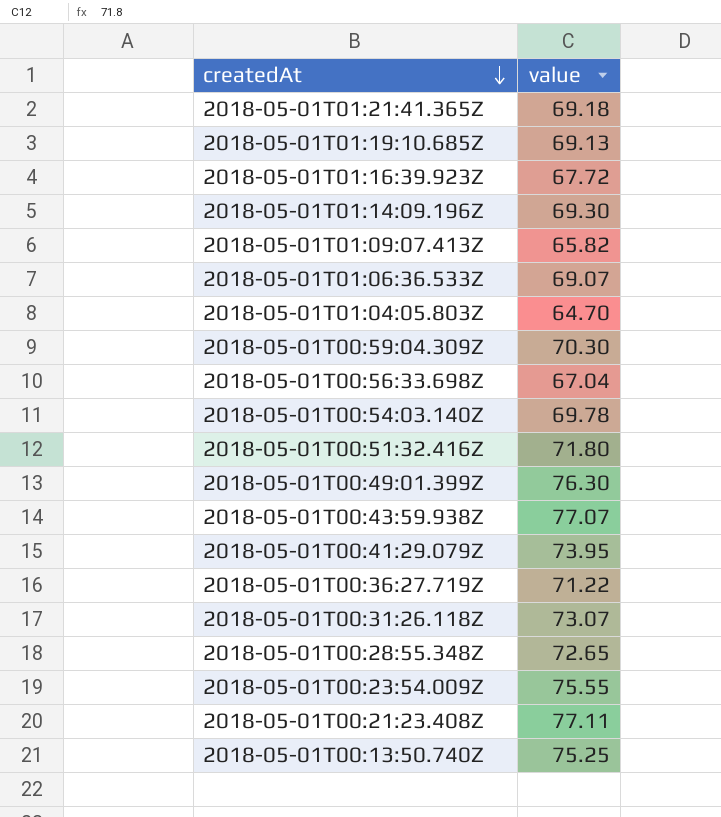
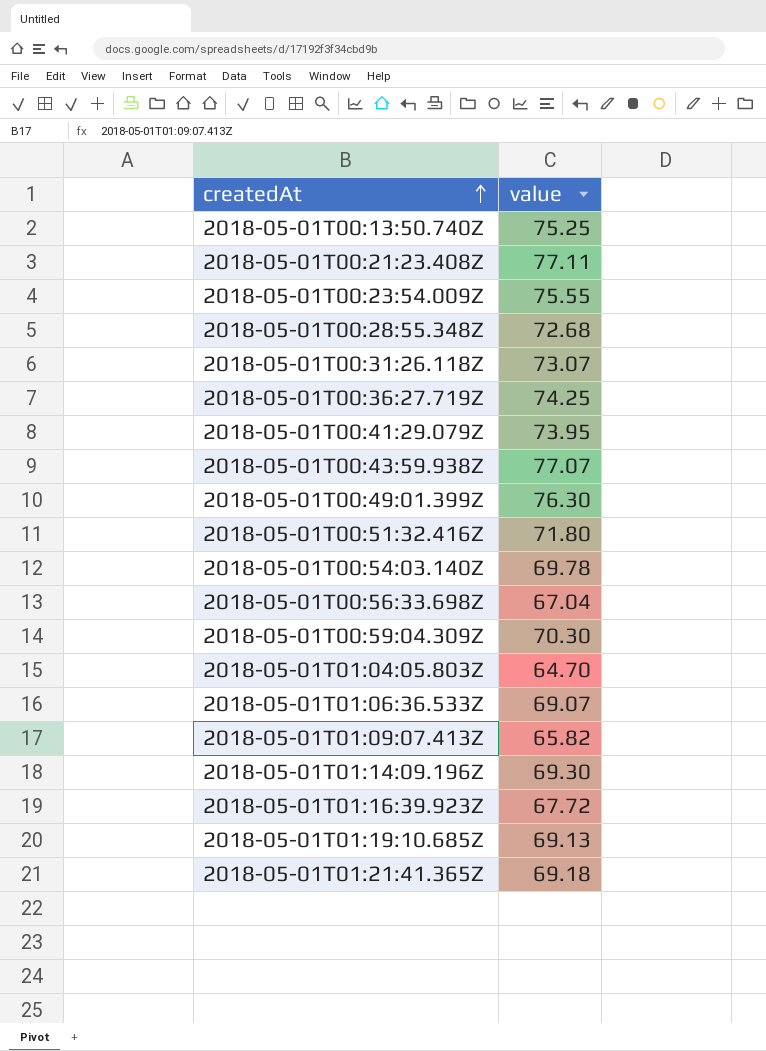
row order: createdAt descending -> createdAt ascending
2018-05-01T00:28:55.348Z | value: 72.65 -> 72.68
2018-05-01T00:36:27.719Z | value: 71.22 -> 74.25

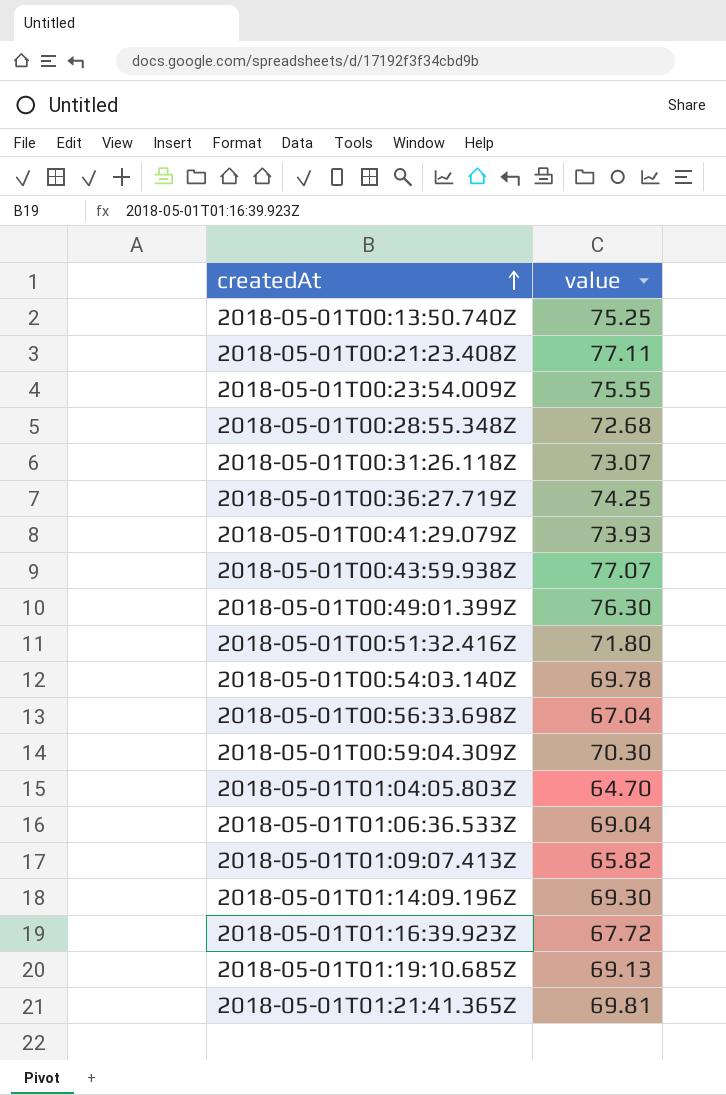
2018-05-01T00:41:29.079Z | value: 73.95 -> 73.93
2018-05-01T01:06:36.533Z | value: 69.07 -> 69.04
2018-05-01T01:21:41.365Z | value: 69.18 -> 69.81

